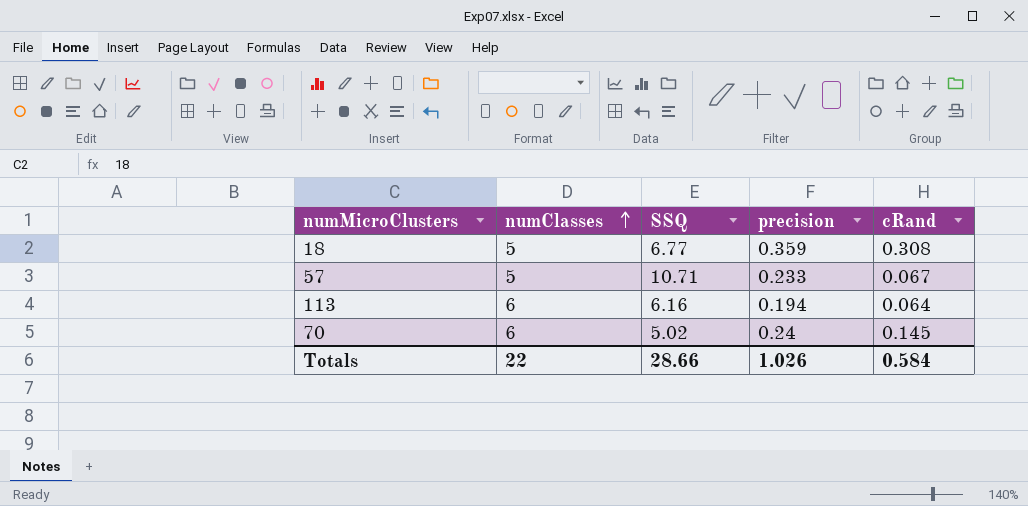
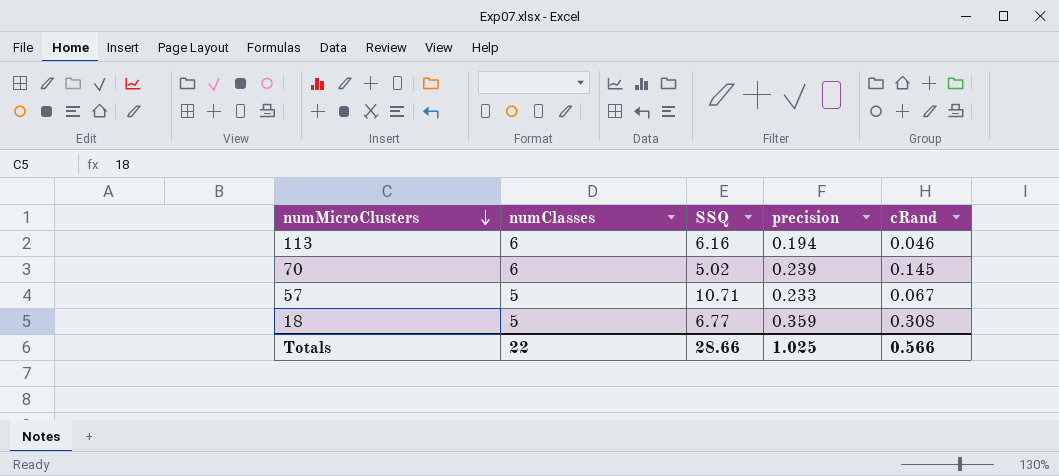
row order: numClasses ascending -> numMicroClusters descending
113 | cRand: 0.064 -> 0.046
70 | precision: 0.24 -> 0.239
Totals | precision: 1.026 -> 1.025
Totals | cRand: 0.584 -> 0.566

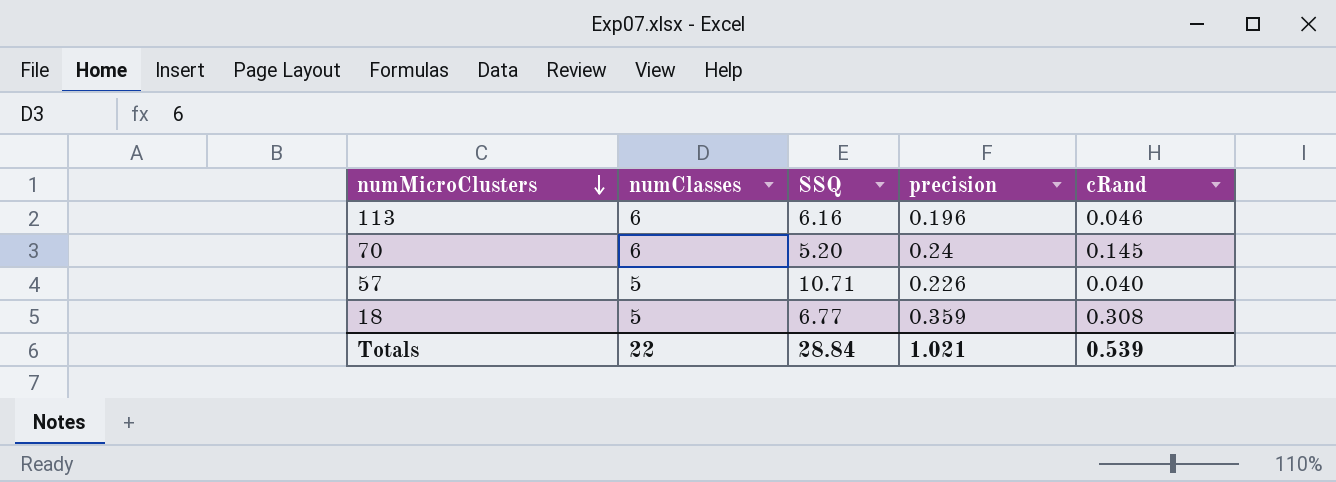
113 | precision: 0.194 -> 0.196
70 | SSQ: 5.02 -> 5.20
70 | precision: 0.239 -> 0.24
57 | precision: 0.233 -> 0.226
57 | cRand: 0.067 -> 0.040
Totals | SSQ: 28.66 -> 28.84
Totals | precision: 1.025 -> 1.021
Totals | cRand: 0.566 -> 0.539

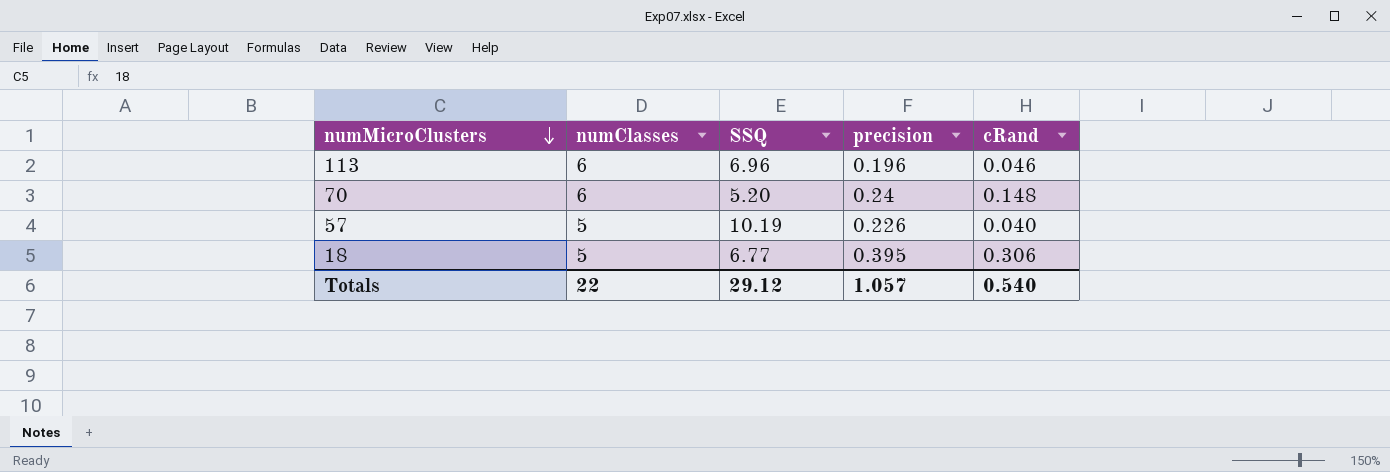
113 | SSQ: 6.16 -> 6.96
70 | cRand: 0.145 -> 0.148
57 | SSQ: 10.71 -> 10.19
18 | precision: 0.359 -> 0.395
18 | cRand: 0.308 -> 0.306
Totals | SSQ: 28.84 -> 29.12
Totals | precision: 1.021 -> 1.057
Totals | cRand: 0.539 -> 0.540

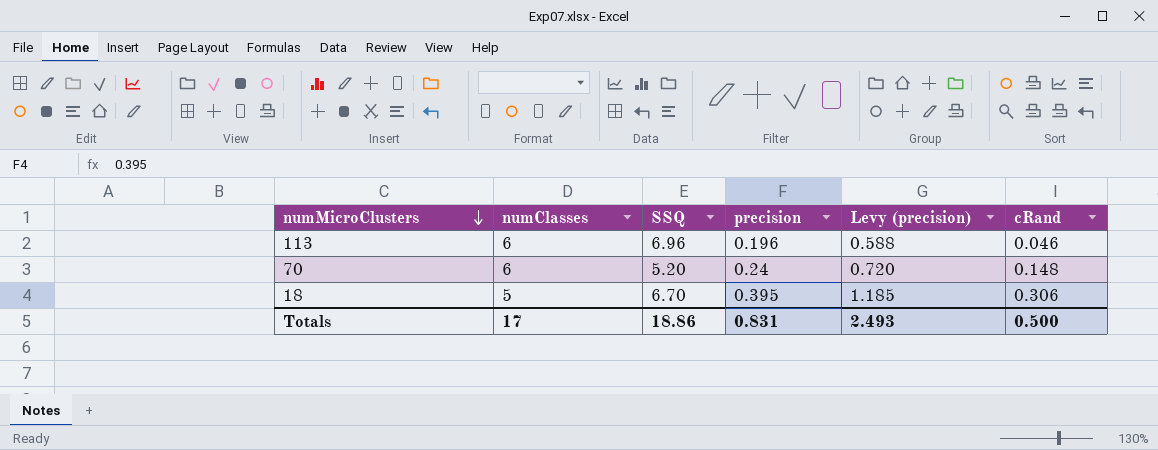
column Levy (precision) | formula: none -> [precision] * 3
row 57: 5 | 10.19 | 0.226 | 0.040 -> none
18 | SSQ: 6.77 -> 6.70
Totals | numClasses: 22 -> 17
Totals | SSQ: 29.12 -> 18.86
Totals | precision: 1.057 -> 0.831
Totals | cRand: 0.540 -> 0.500

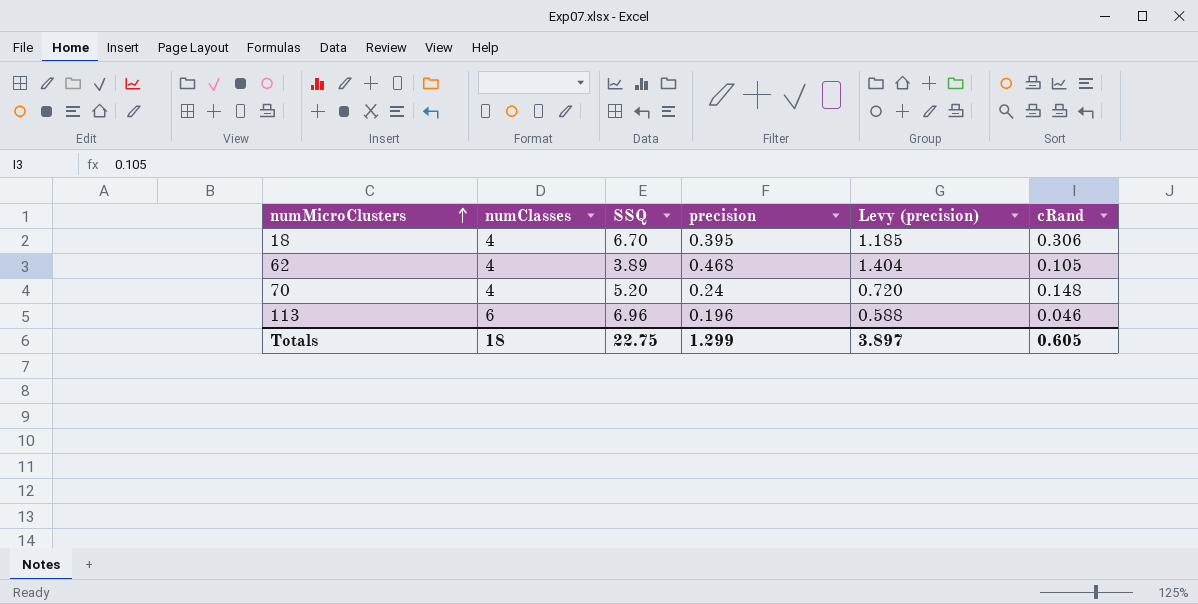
row order: numMicroClusters descending -> numMicroClusters ascending
18 | numClasses: 5 -> 4
row 62: none -> 4 | 3.89 | 0.468 | 1.404 | 0.105
70 | numClasses: 6 -> 4
Totals | numClasses: 17 -> 18
Totals | SSQ: 18.86 -> 22.75
Totals | precision: 0.831 -> 1.299
Totals | Levy (precision): 2.493 -> 3.897
Totals | cRand: 0.500 -> 0.605

